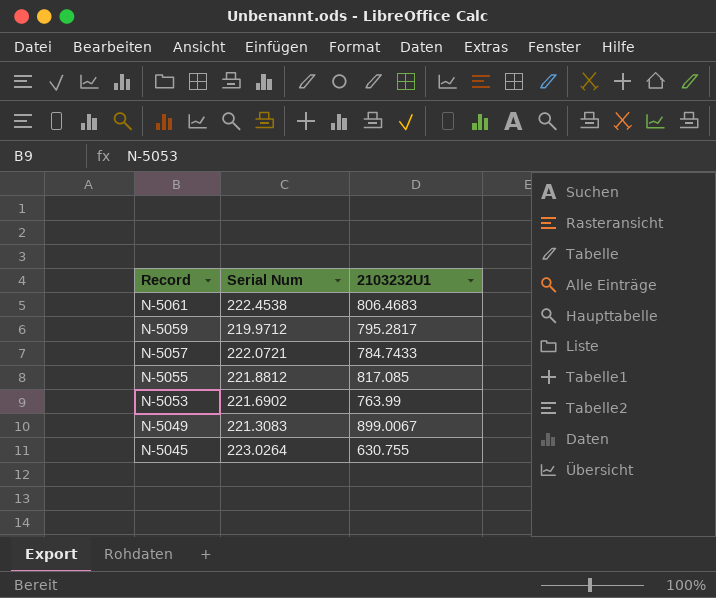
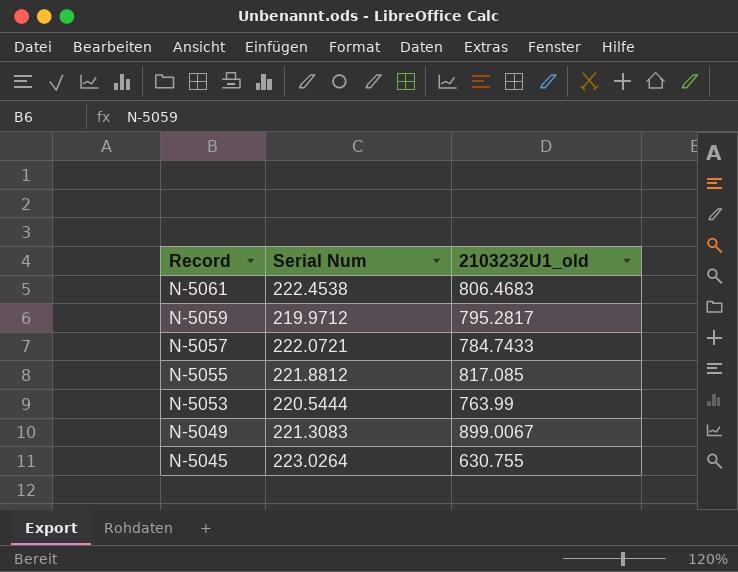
column name: 2103232U1 -> 2103232U1_old
N-5053 | Serial Num: 221.6902 -> 220.5444

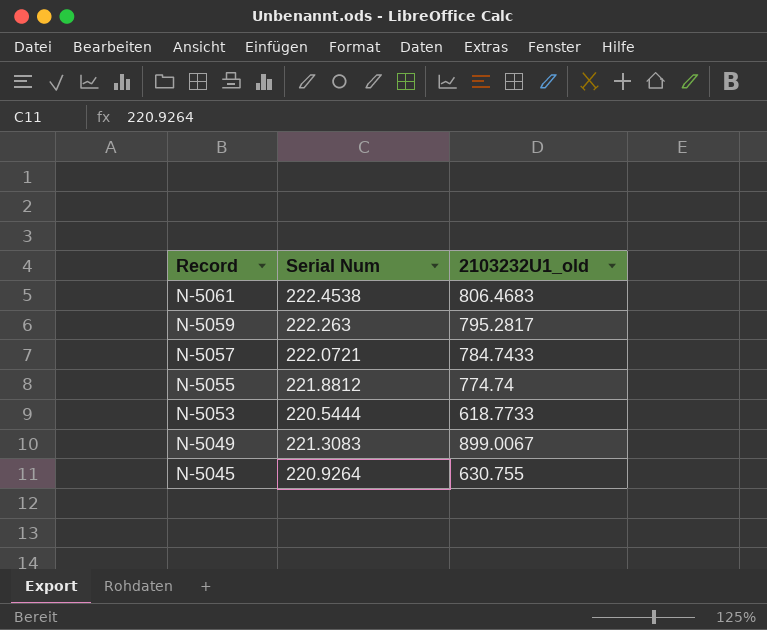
N-5059 | Serial Num: 219.9712 -> 222.263
N-5055 | 2103232U1_old: 817.085 -> 774.74
N-5053 | 2103232U1_old: 763.99 -> 618.7733
N-5045 | Serial Num: 223.0264 -> 220.9264

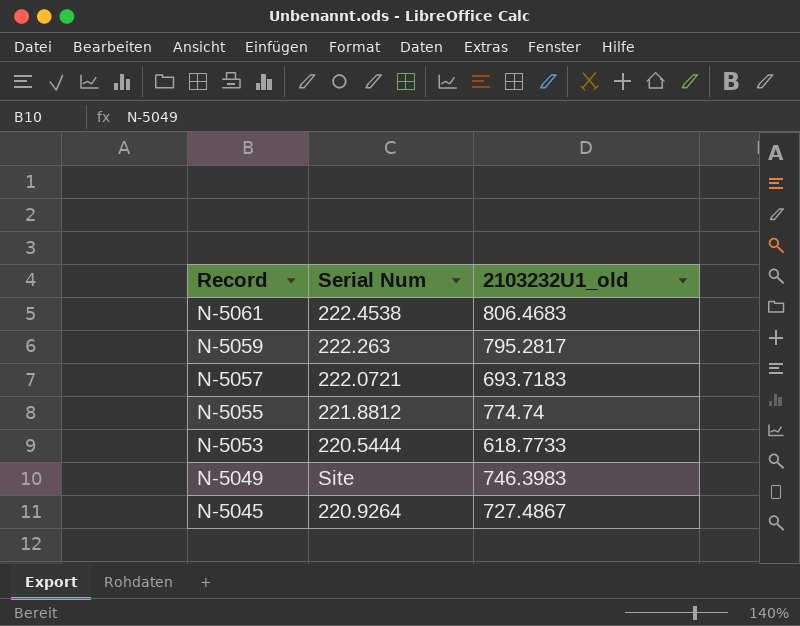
N-5057 | 2103232U1_old: 784.7433 -> 693.7183
N-5049 | Serial Num: 221.3083 -> Site
N-5049 | 2103232U1_old: 899.0067 -> 746.3983
N-5045 | 2103232U1_old: 630.755 -> 727.4867

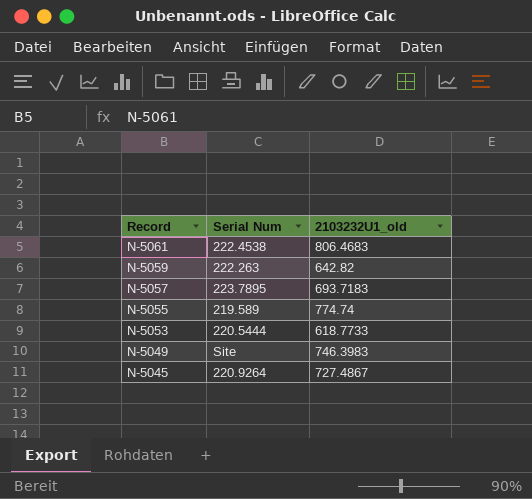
N-5059 | 2103232U1_old: 795.2817 -> 642.82
N-5057 | Serial Num: 222.0721 -> 223.7895
N-5055 | Serial Num: 221.8812 -> 219.589

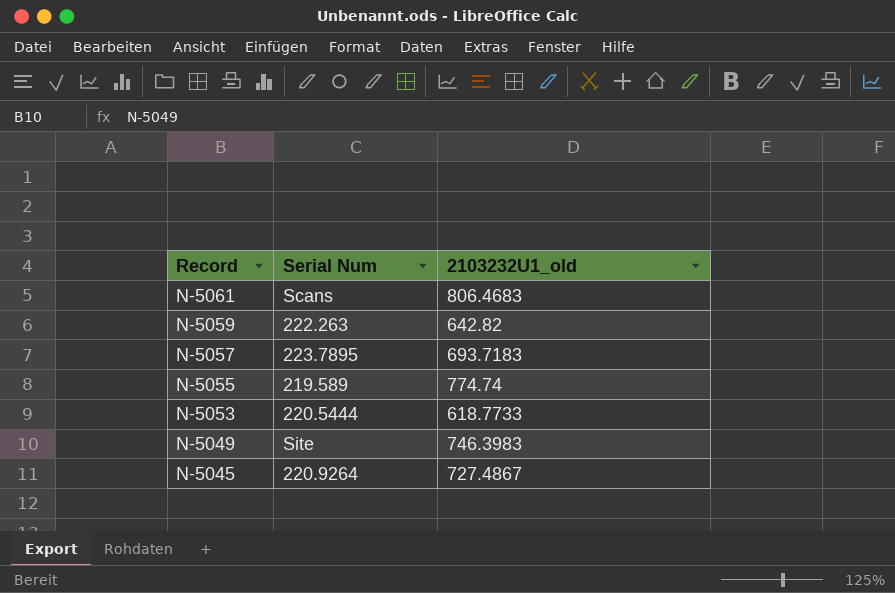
N-5061 | Serial Num: 222.4538 -> Scans

